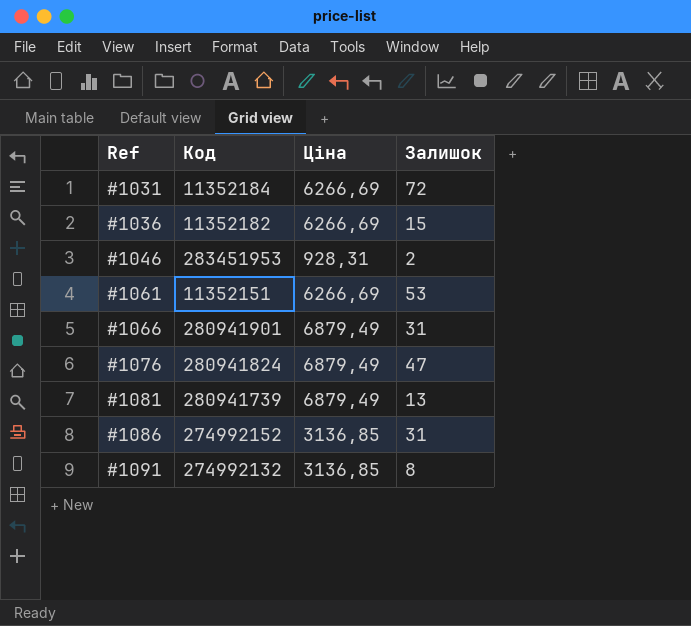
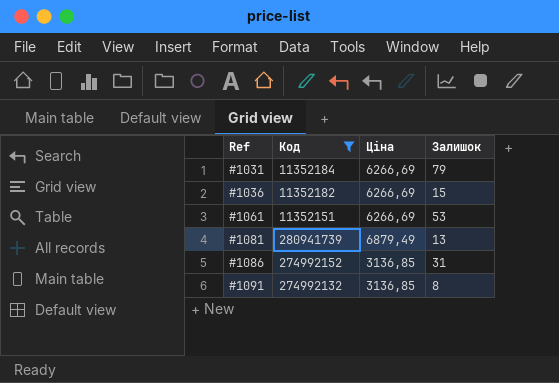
filter: none -> Код <= 280941739
#1031 | Залишок: 72 -> 79

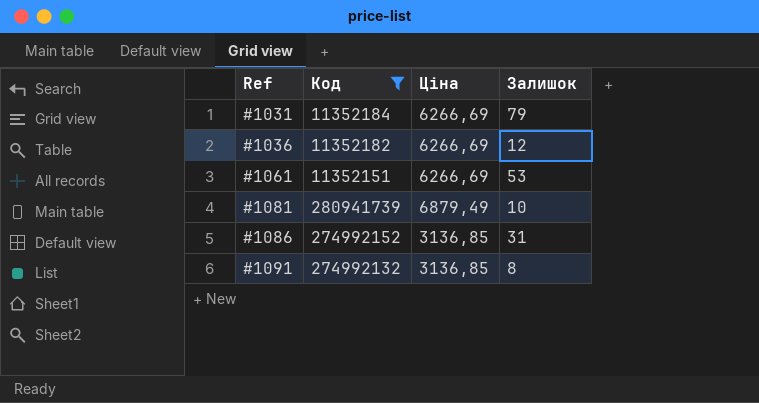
#1036 | Залишок: 15 -> 12
#1081 | Залишок: 13 -> 10

